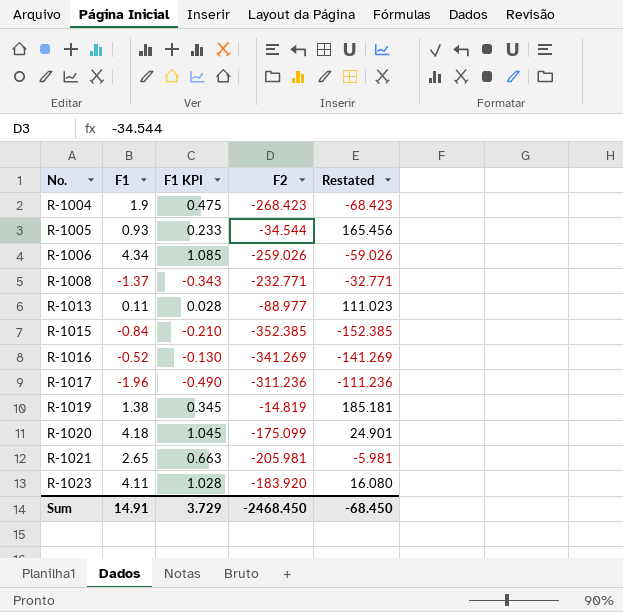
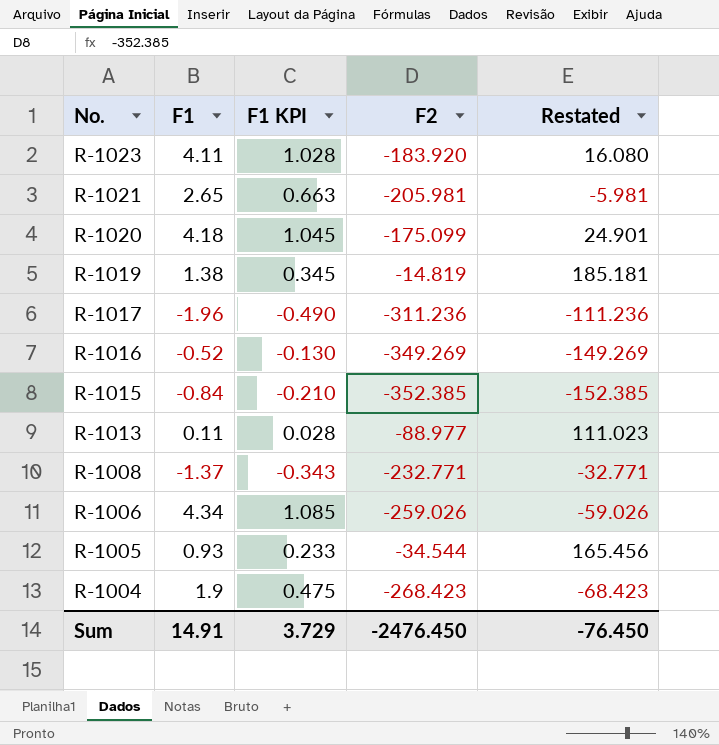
row order: No. ascending -> No. descending
R-1016 | F2: -341.269 -> -349.269
R-1016 | Restated: -141.269 -> -149.269
Sum | F2: -2468.450 -> -2476.450
Sum | Restated: -68.450 -> -76.450

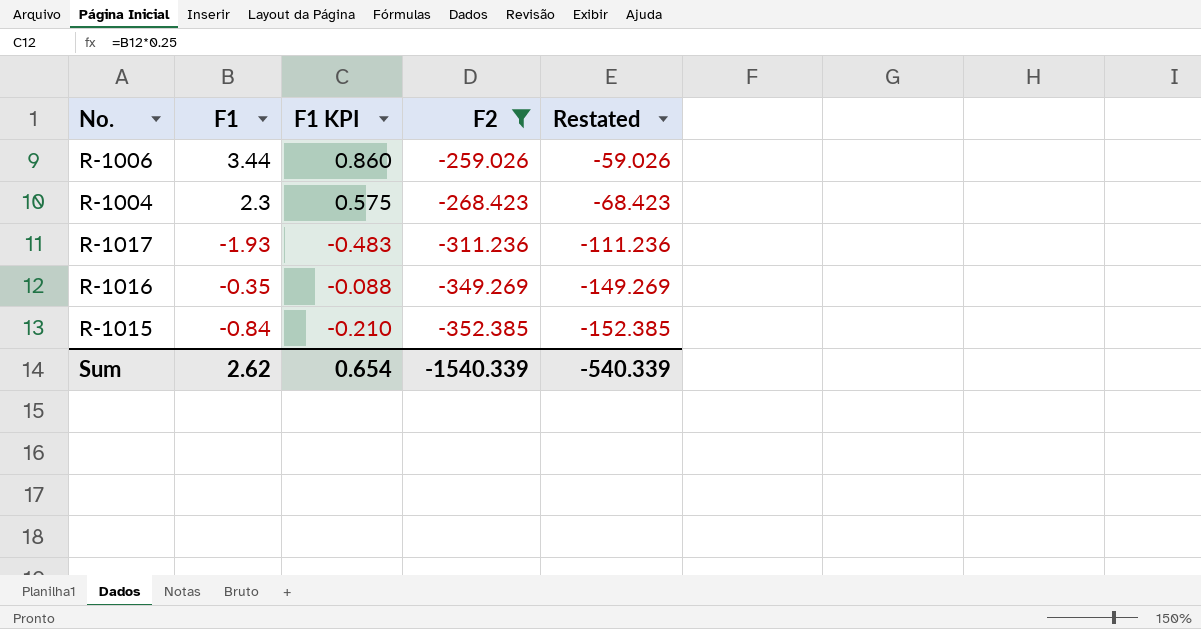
filter: none -> F2 <= -259.026
row order: No. descending -> F2 descending
R-1006 | F1: 4.34 -> 3.44
R-1006 | F1 KPI: 1.085 -> 0.860
R-1004 | F1: 1.9 -> 2.3
R-1004 | F1 KPI: 0.475 -> 0.575
R-1017 | F1: -1.96 -> -1.93
R-1017 | F1 KPI: -0.490 -> -0.483
R-1016 | F1: -0.52 -> -0.35
R-1016 | F1 KPI: -0.130 -> -0.088
Sum | F1: 14.91 -> 2.62
Sum | F1 KPI: 3.729 -> 0.654
Sum | F2: -2476.450 -> -1540.339
Sum | Restated: -76.450 -> -540.339

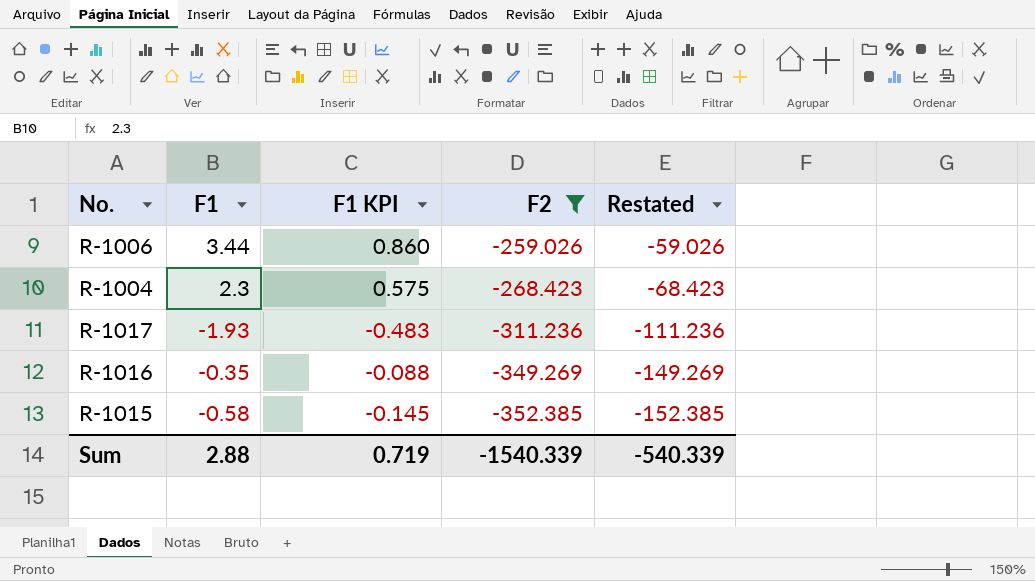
R-1015 | F1: -0.84 -> -0.58
R-1015 | F1 KPI: -0.210 -> -0.145
Sum | F1: 2.62 -> 2.88
Sum | F1 KPI: 0.654 -> 0.719

